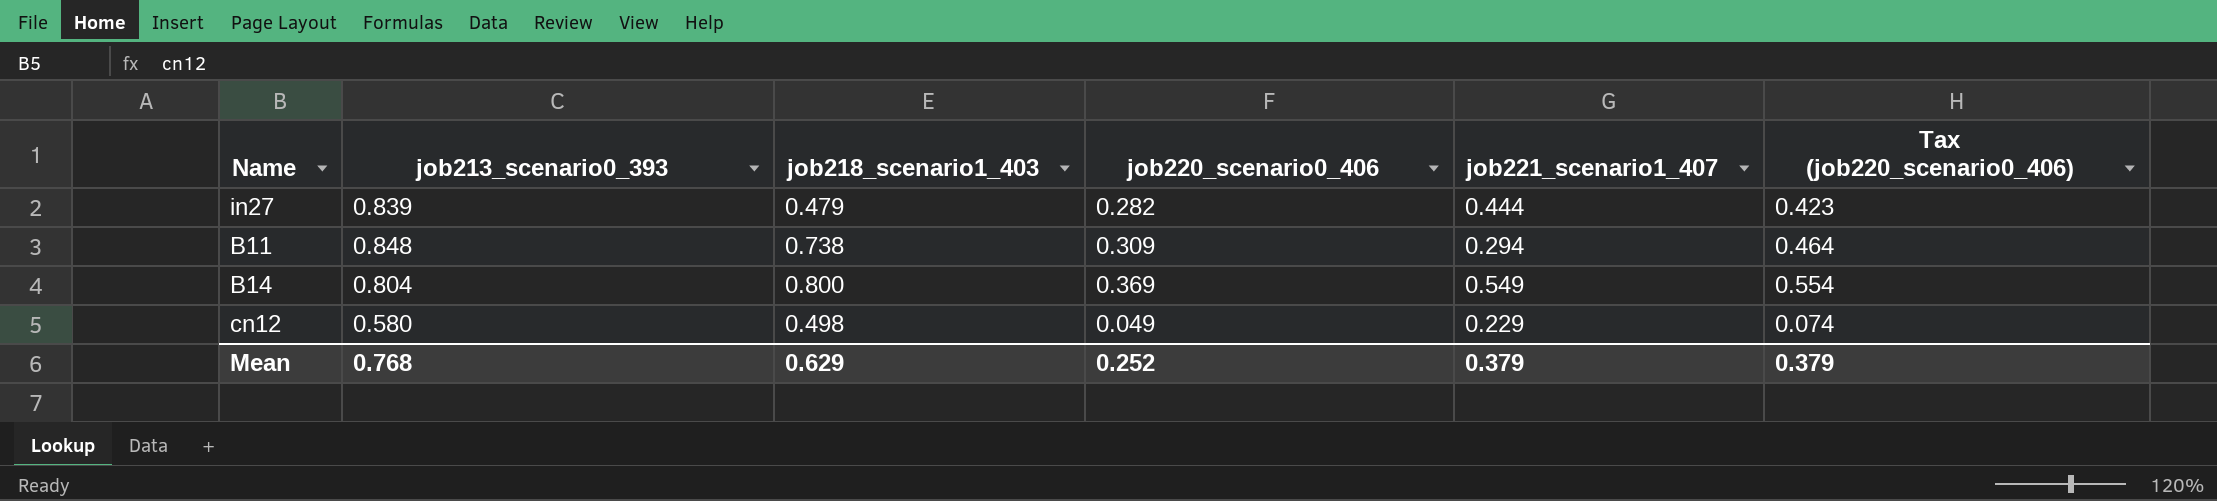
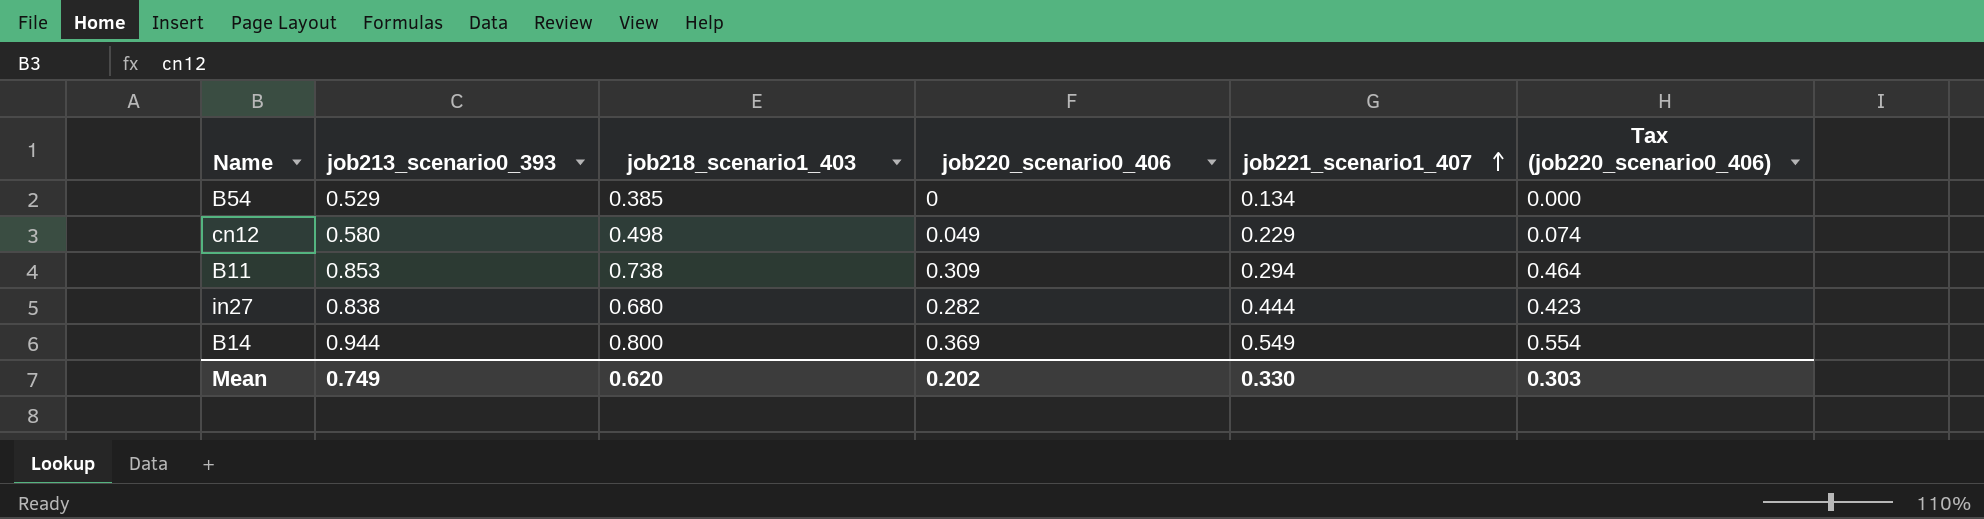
row order: none -> job221_scenario1_407 ascending
row B54: none -> 0.529 | 0.385 | 0 | 0.134 | 0.000
B11 | job213_scenario0_393: 0.848 -> 0.853
in27 | job213_scenario0_393: 0.839 -> 0.838
in27 | job218_scenario1_403: 0.479 -> 0.680
B14 | job213_scenario0_393: 0.804 -> 0.944
Mean | job213_scenario0_393: 0.768 -> 0.749
Mean | job218_scenario1_403: 0.629 -> 0.620
Mean | job220_scenario0_406: 0.252 -> 0.202
Mean | job221_scenario1_407: 0.379 -> 0.330
Mean | Tax (job220_scenario0_406): 0.379 -> 0.303

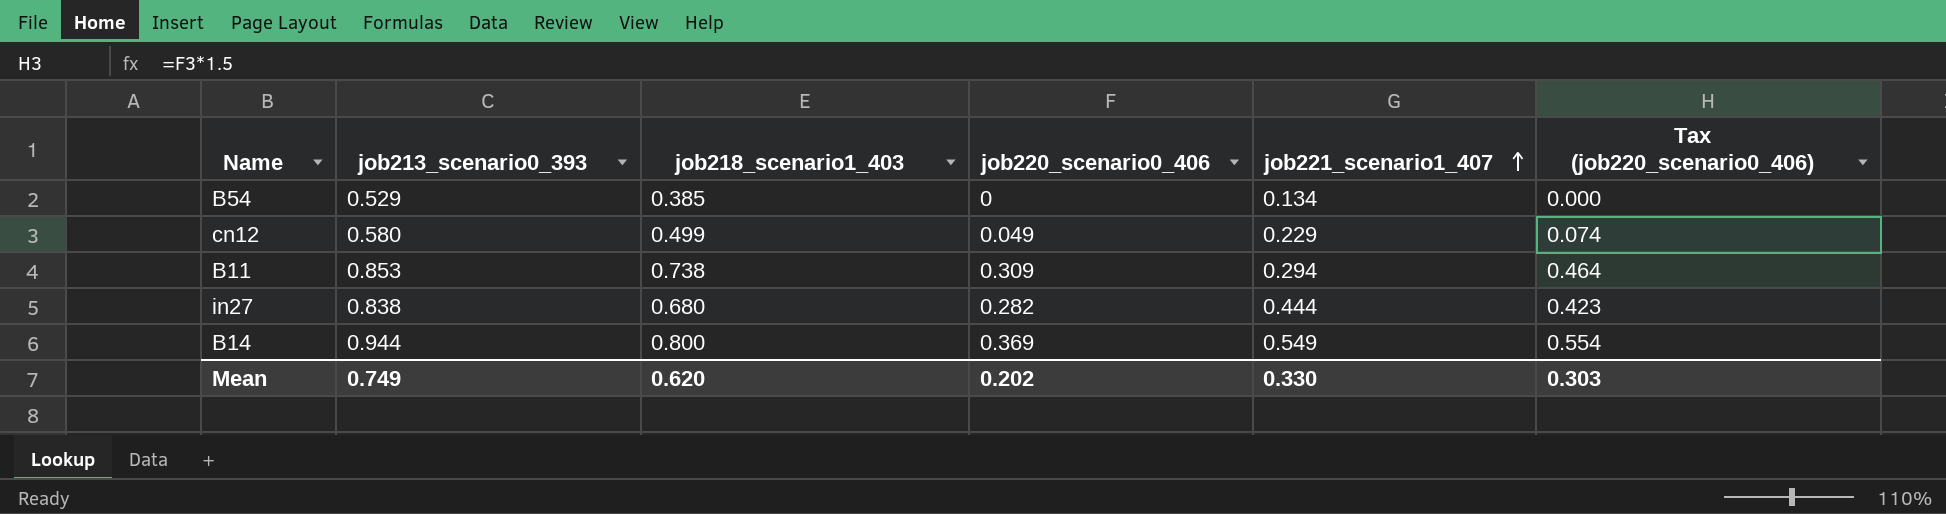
cn12 | job218_scenario1_403: 0.498 -> 0.499

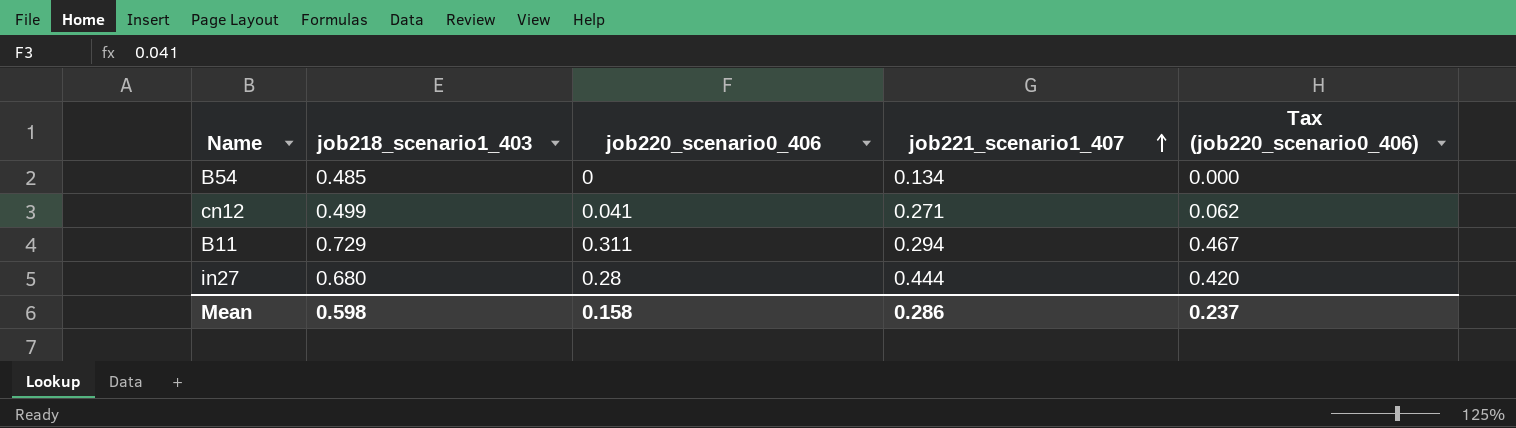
column job213_scenario0_393 | position: 2 -> none
row B14: 0.944 | 0.800 | 0.369 | 0.549 | 0.554 -> none
B54 | job218_scenario1_403: 0.385 -> 0.485
cn12 | job220_scenario0_406: 0.049 -> 0.041
cn12 | job221_scenario1_407: 0.229 -> 0.271
cn12 | Tax (job220_scenario0_406): 0.074 -> 0.062
B11 | job218_scenario1_403: 0.738 -> 0.729
B11 | job220_scenario0_406: 0.309 -> 0.311
B11 | Tax (job220_scenario0_406): 0.464 -> 0.467
in27 | job220_scenario0_406: 0.282 -> 0.28
in27 | Tax (job220_scenario0_406): 0.423 -> 0.420
Mean | job218_scenario1_403: 0.620 -> 0.598
Mean | job220_scenario0_406: 0.202 -> 0.158
Mean | job221_scenario1_407: 0.330 -> 0.286
Mean | Tax (job220_scenario0_406): 0.303 -> 0.237

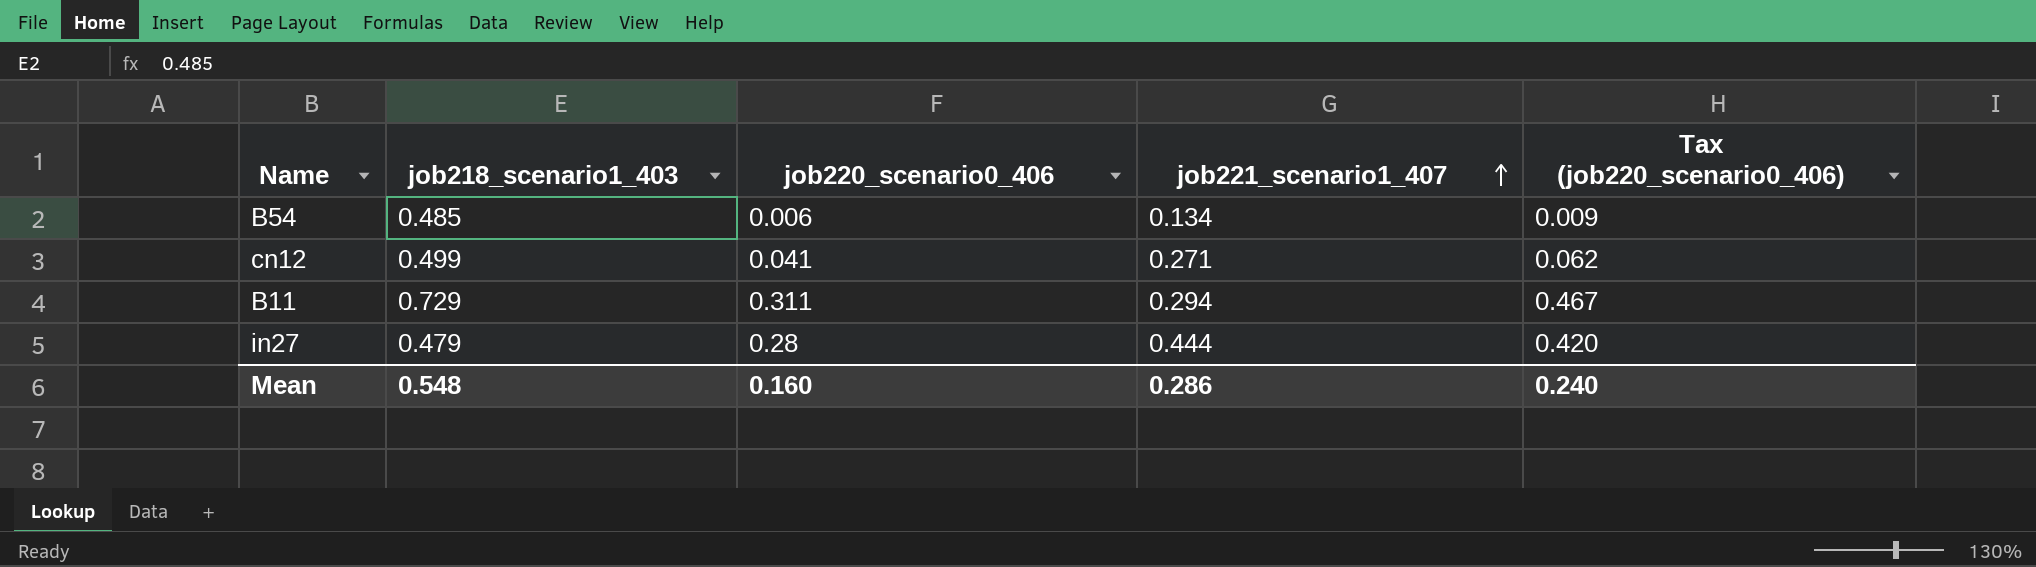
B54 | job220_scenario0_406: 0 -> 0.006
B54 | Tax (job220_scenario0_406): 0.000 -> 0.009
in27 | job218_scenario1_403: 0.680 -> 0.479
Mean | job218_scenario1_403: 0.598 -> 0.548
Mean | job220_scenario0_406: 0.158 -> 0.160
Mean | Tax (job220_scenario0_406): 0.237 -> 0.240

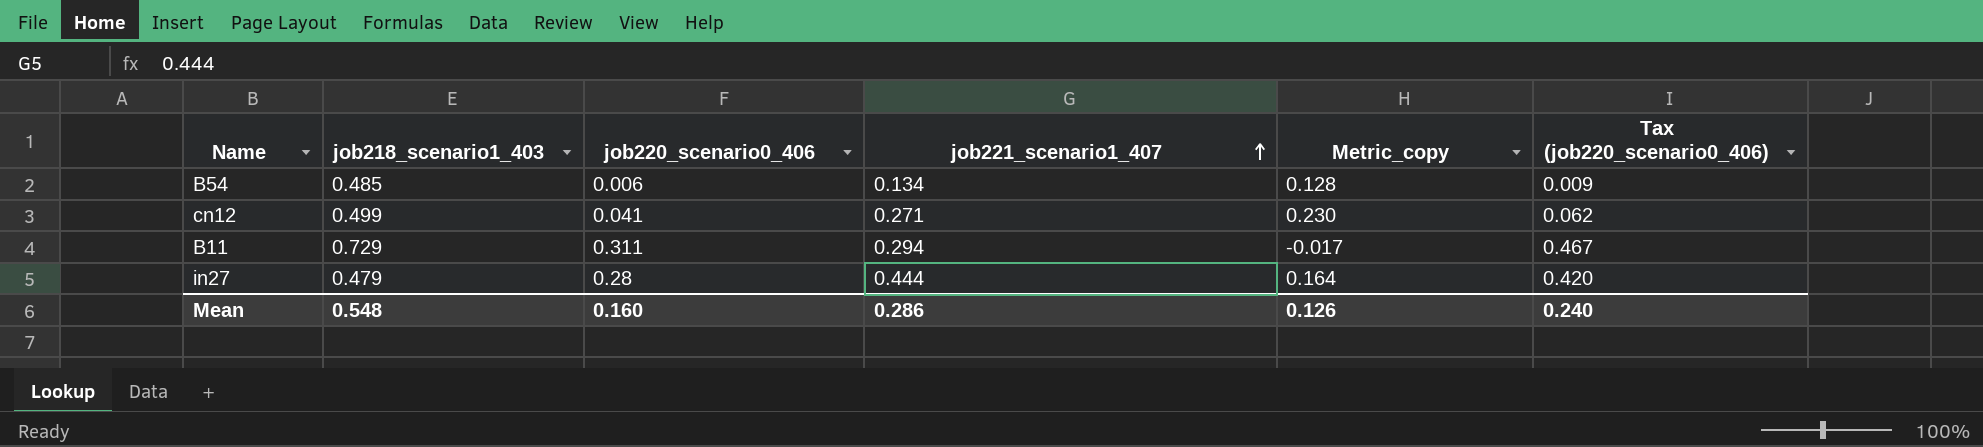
column Metric_copy | formula: none -> [job221_scenario1_407] - [job220_scenario0_406]

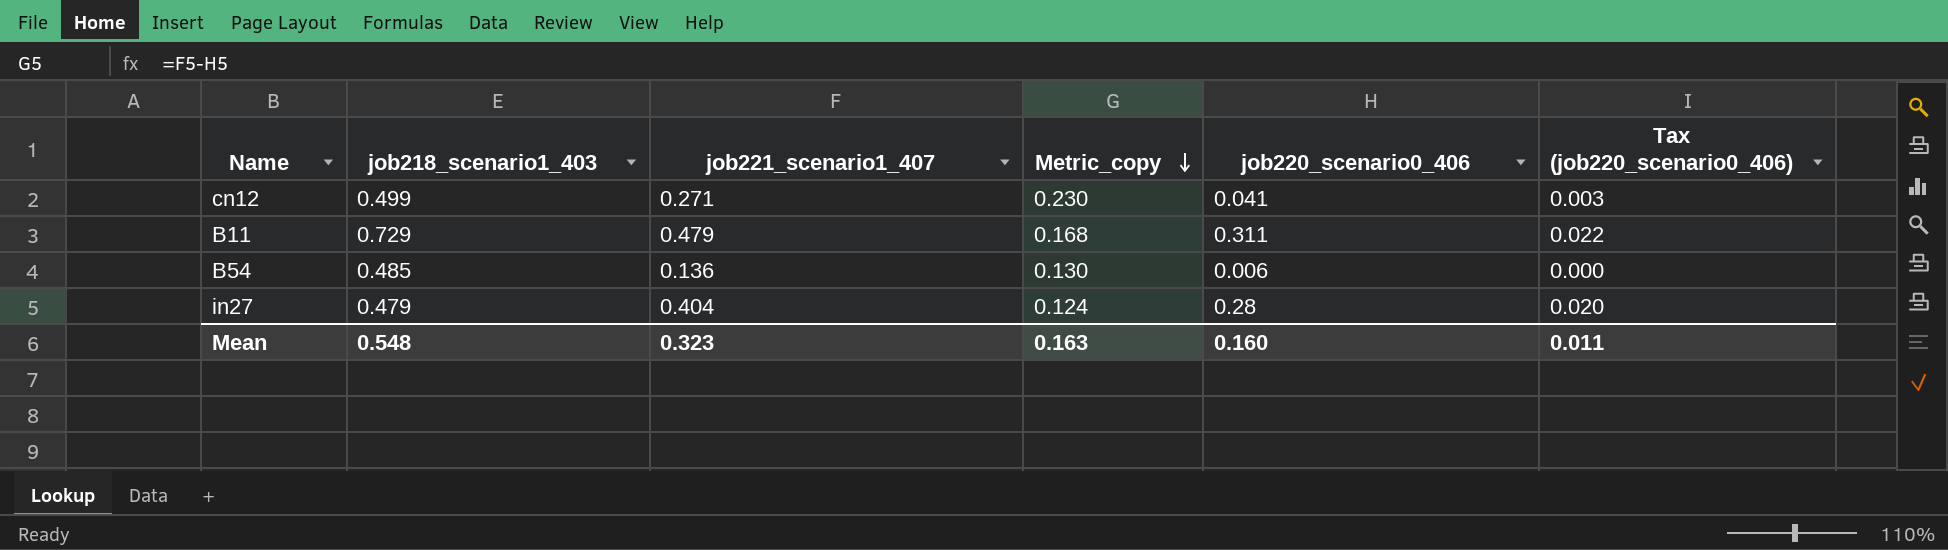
row order: job221_scenario1_407 ascending -> Metric_copy descending
column job220_scenario0_406 | position: 3 -> 5
column Tax (job220_scenario0_406) | formula: [job220_scenario0_406] * 1.5 -> [job220_scenario0_406] * 0.07
B11 | job221_scenario1_407: 0.294 -> 0.479
B11 | Metric_copy: -0.017 -> 0.168
B54 | job221_scenario1_407: 0.134 -> 0.136
B54 | Metric_copy: 0.128 -> 0.130
in27 | job221_scenario1_407: 0.444 -> 0.404
in27 | Metric_copy: 0.164 -> 0.124
Mean | job221_scenario1_407: 0.286 -> 0.323
Mean | Metric_copy: 0.126 -> 0.163
Mean | Tax (job220_scenario0_406): 0.240 -> 0.011

